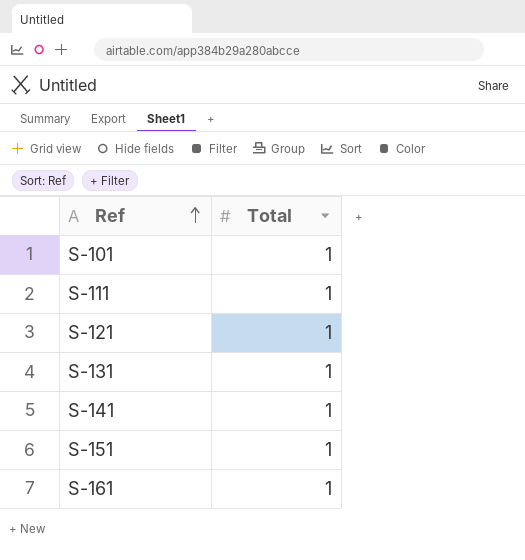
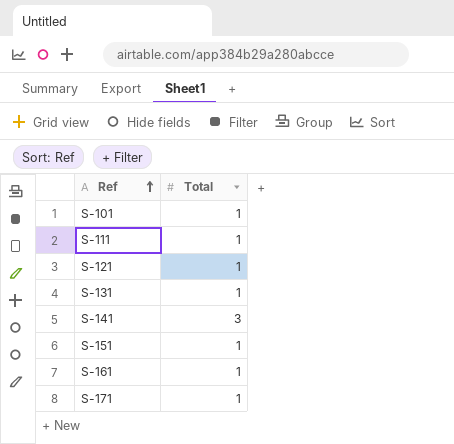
S-141 | Total: 1 -> 3
row S-171: none -> 1

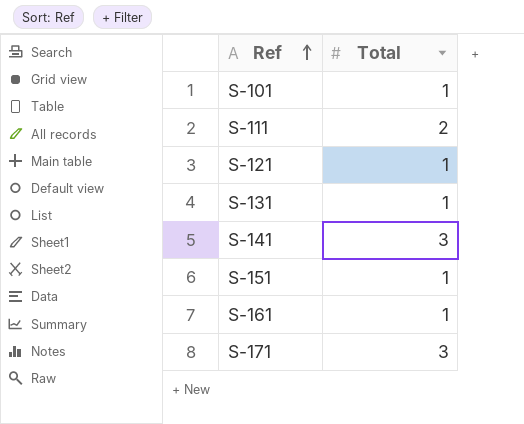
S-111 | Total: 1 -> 2
S-171 | Total: 1 -> 3

